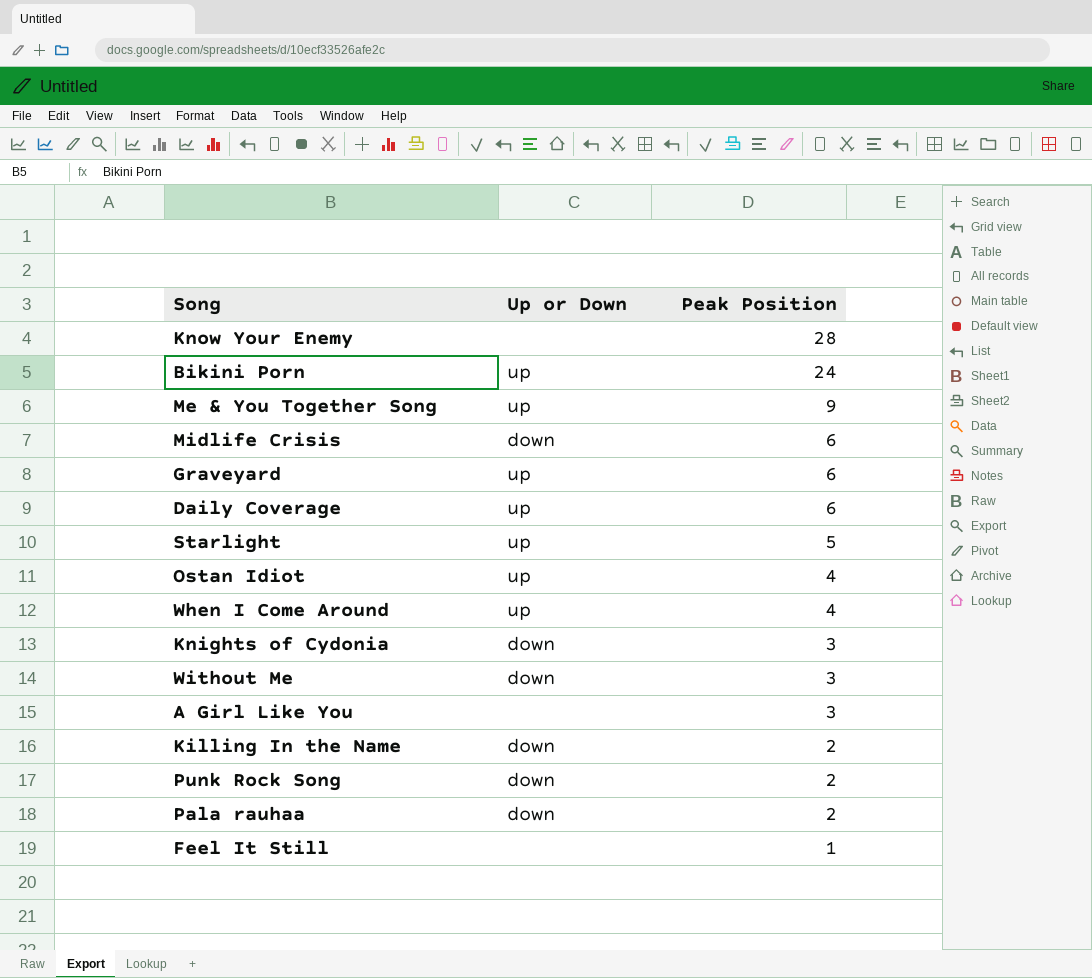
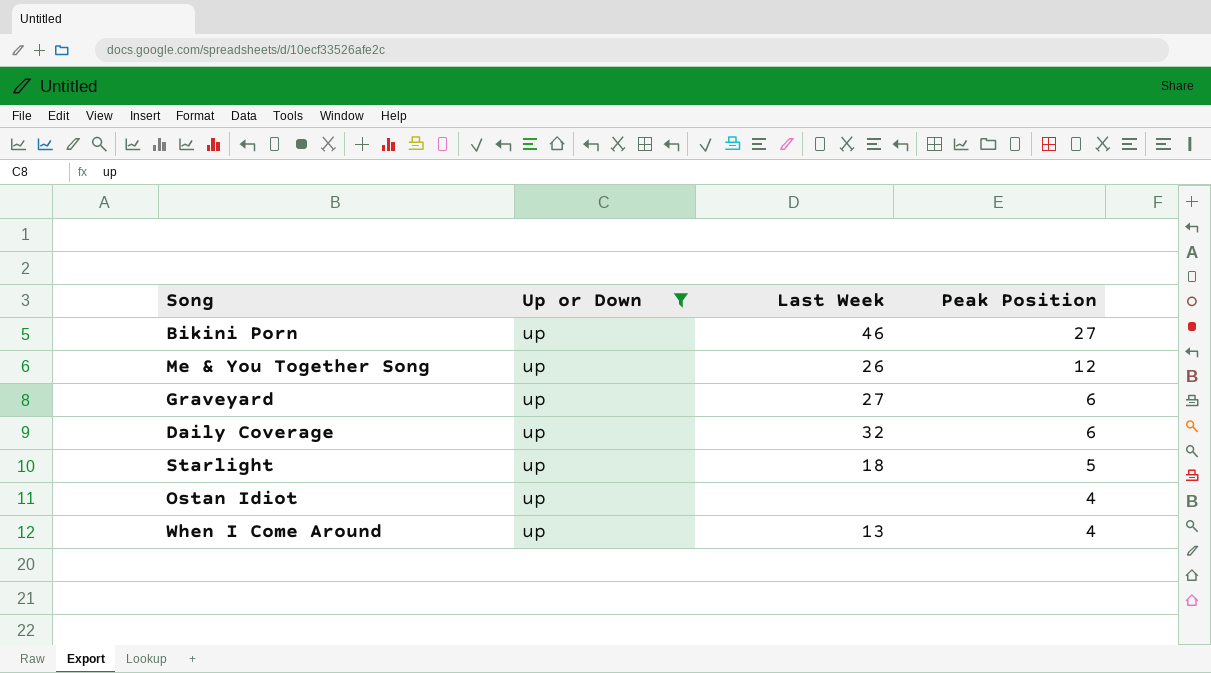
filter: none -> Up or Down = up
column Last Week | position: none -> 3
Bikini Porn | Peak Position: 24 -> 27
Me & You Together Song | Peak Position: 9 -> 12

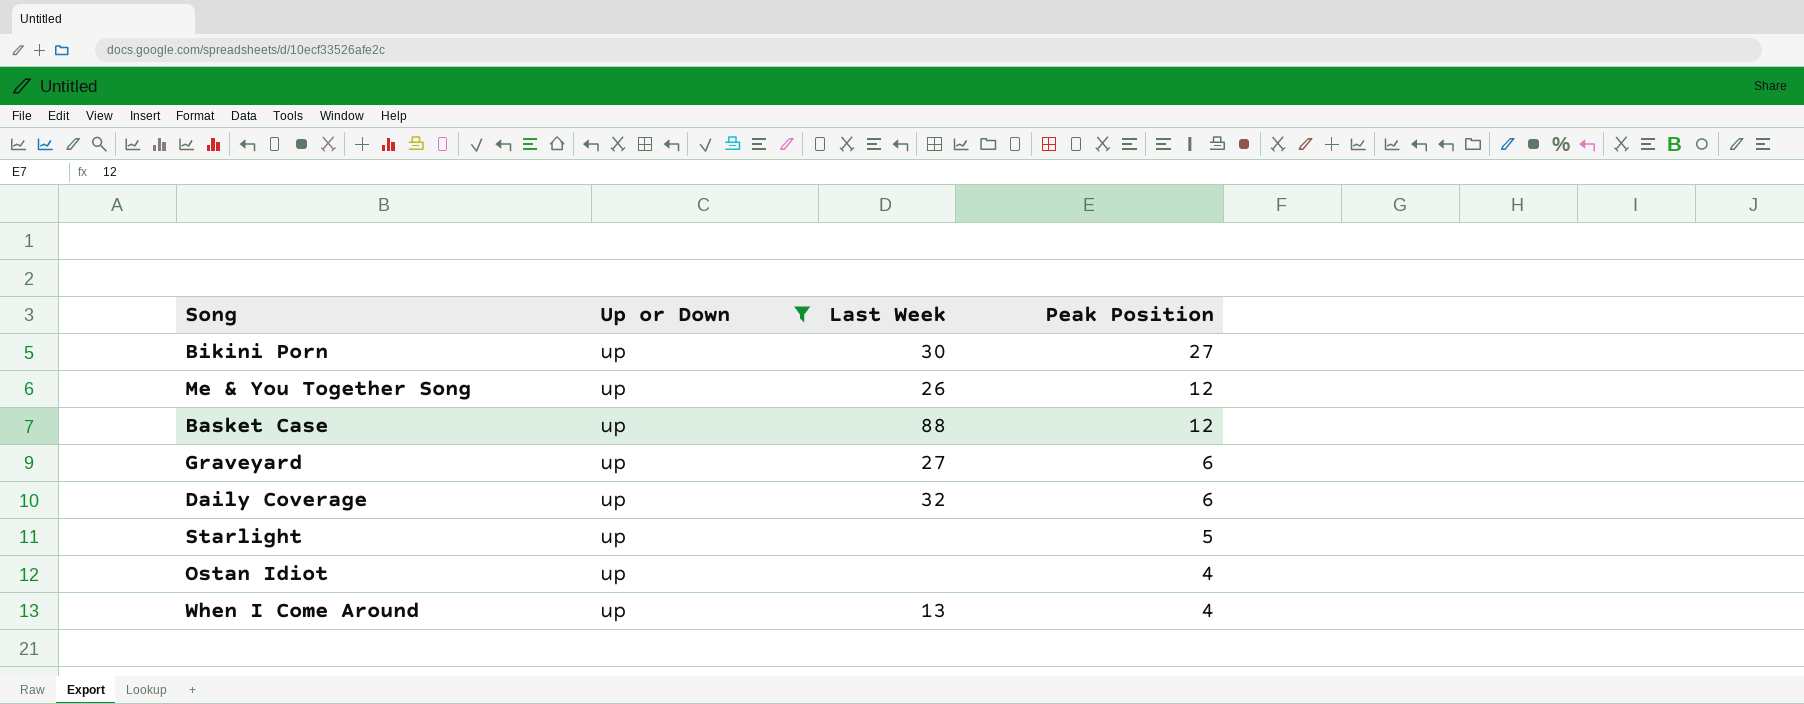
Bikini Porn | Last Week: 46 -> 30
row Basket Case: none -> up | 88 | 12
Starlight | Last Week: 18 -> none

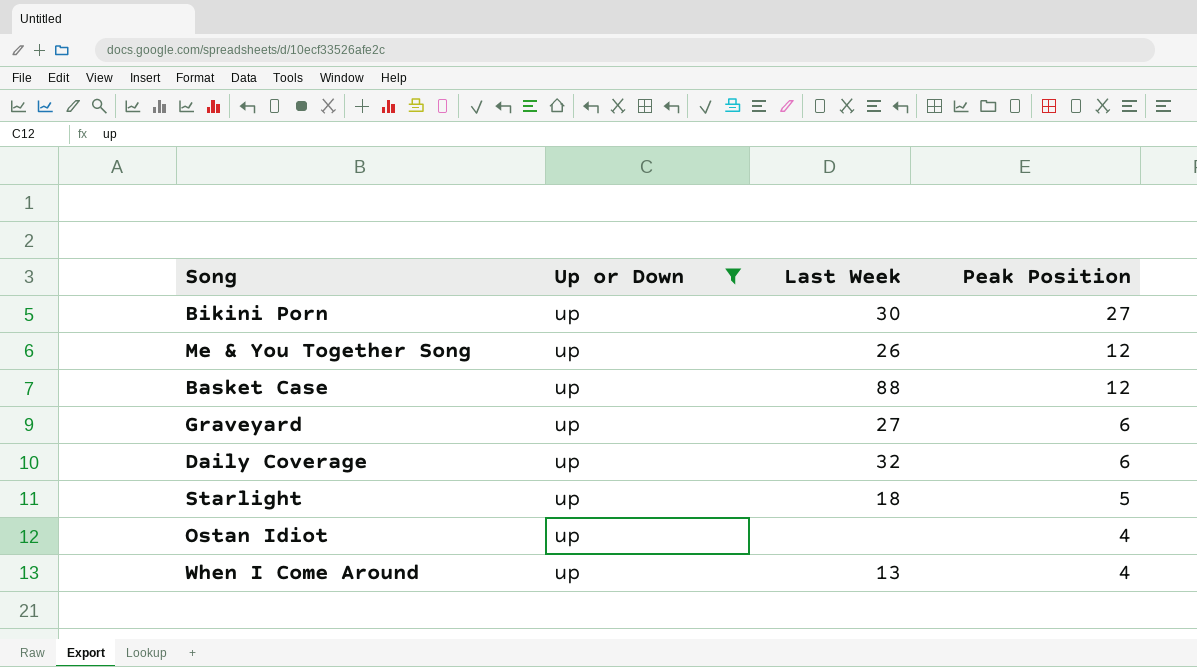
Starlight | Last Week: none -> 18

